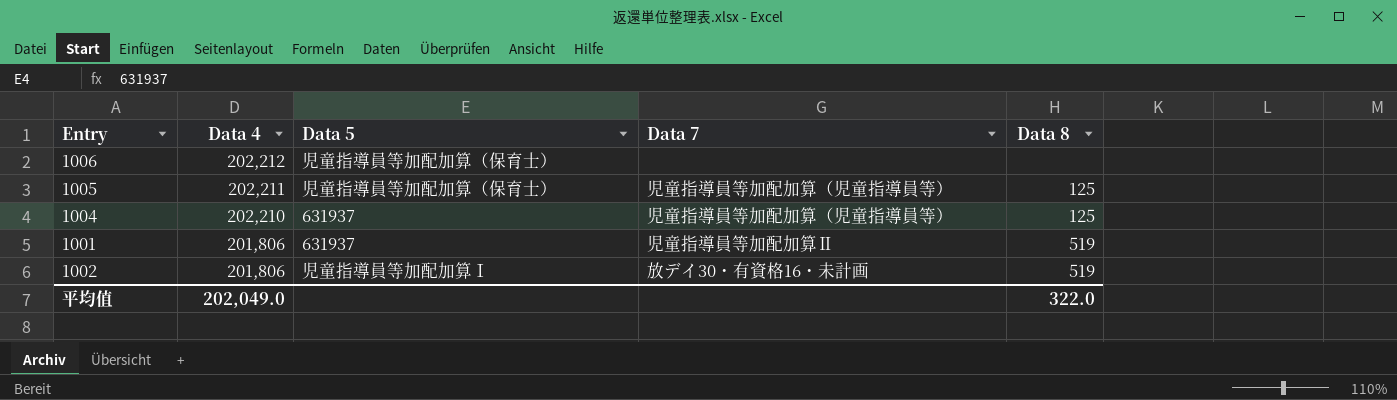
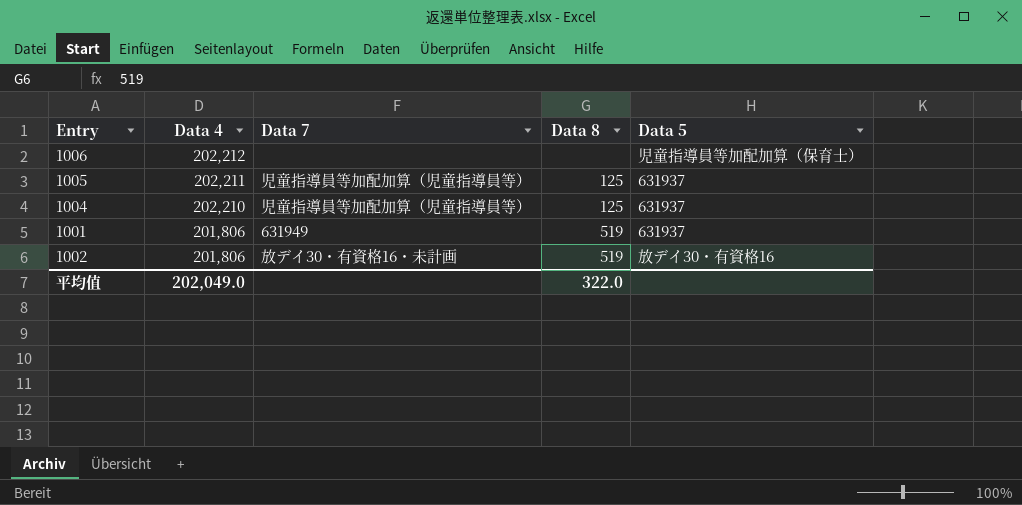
column Data 5 | position: 3 -> 5
1005 | Data 5: 児童指導員等加配加算（保育士） -> 631937
1001 | Data 7: 児童指導員等加配加算Ⅱ -> 631949
1002 | Data 5: 児童指導員等加配加算Ⅰ -> 放デイ30・有資格16

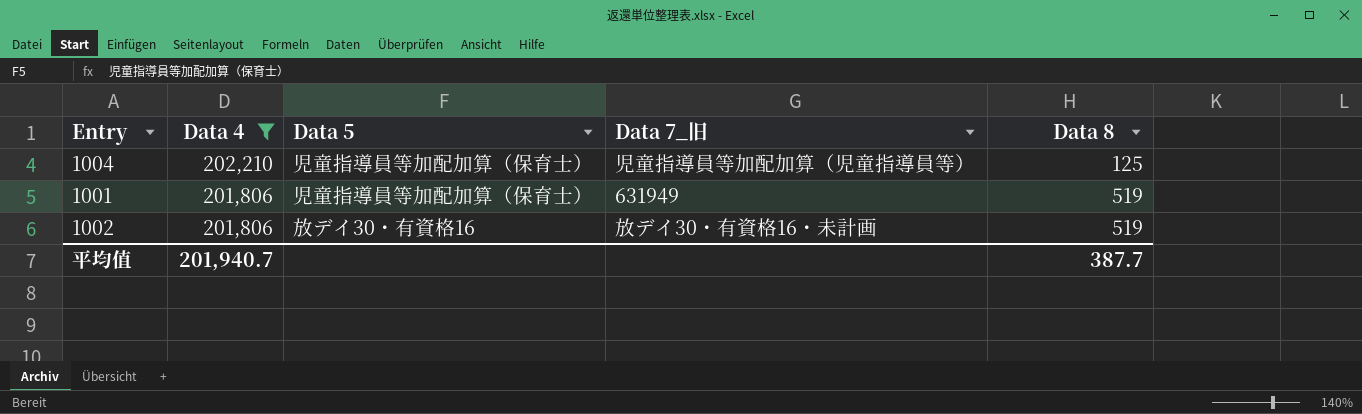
filter: none -> Data 4 <= 202,210
column Data 5 | position: 5 -> 3
column name: Data 7 -> Data 7_旧
1004 | Data 5: 631937 -> 児童指導員等加配加算（保育士）
1001 | Data 5: 631937 -> 児童指導員等加配加算（保育士）
平均值 | Data 4: 202,049.0 -> 201,940.7
平均值 | Data 8: 322.0 -> 387.7

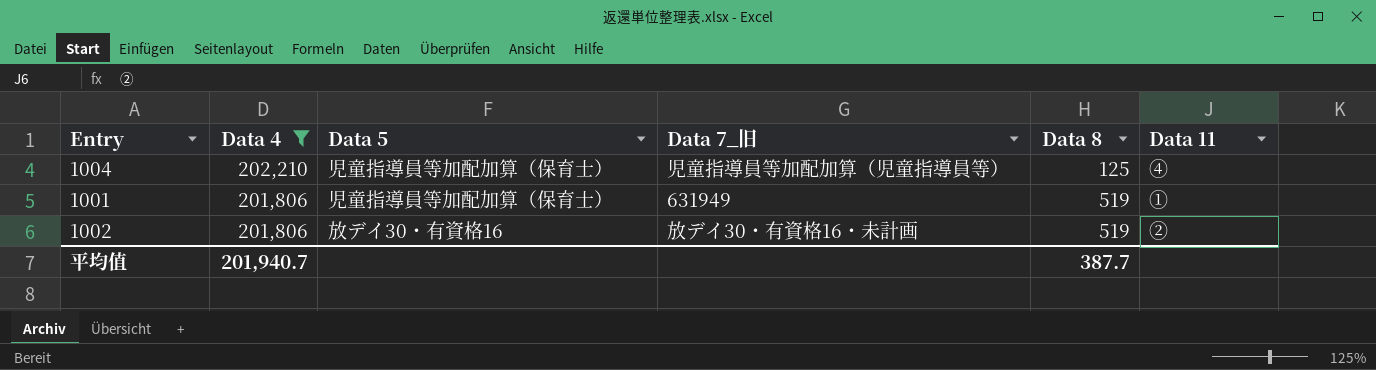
column Data 11 | position: none -> 6

